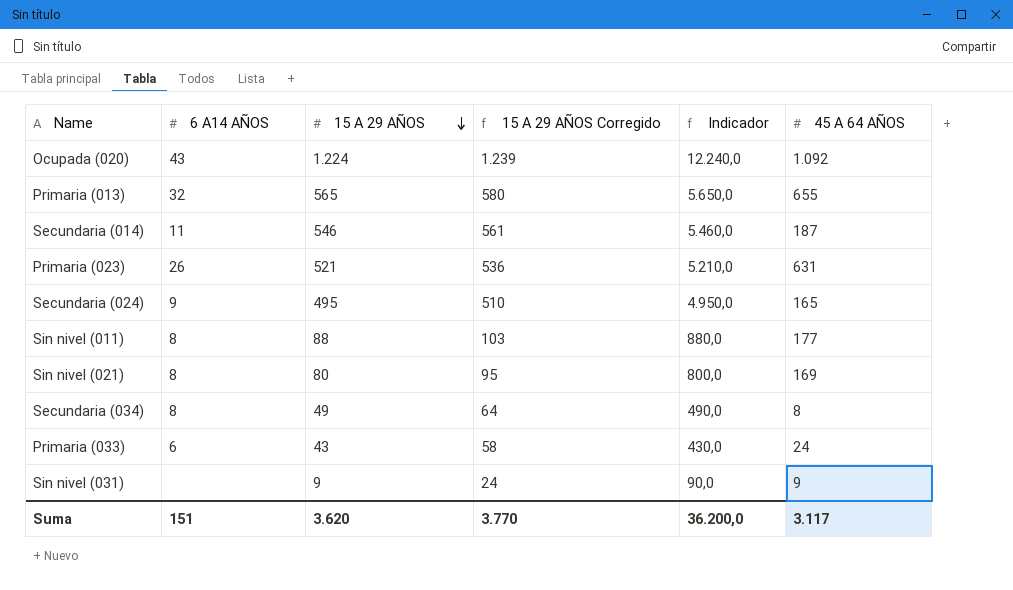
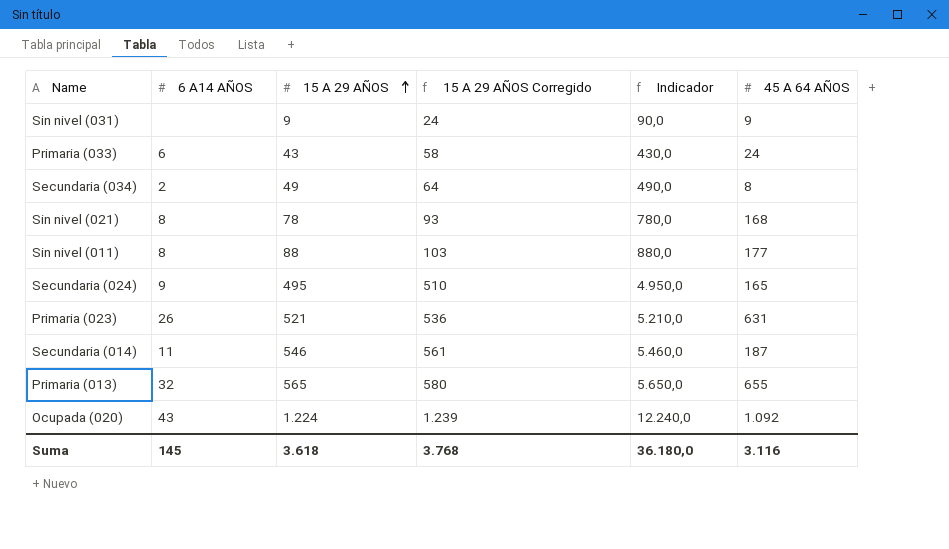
row order: 15 A 29 AÑOS descending -> 15 A 29 AÑOS ascending
Secundaria (034) | 6 A14 AÑOS: 8 -> 2
Sin nivel (021) | 15 A 29 AÑOS: 80 -> 78
Sin nivel (021) | 15 A 29 AÑOS Corregido: 95 -> 93
Sin nivel (021) | Indicador: 800,0 -> 780,0
Sin nivel (021) | 45 A 64 AÑOS: 169 -> 168
Suma | 6 A14 AÑOS: 151 -> 145
Suma | 15 A 29 AÑOS: 3.620 -> 3.618
Suma | 15 A 29 AÑOS Corregido: 3.770 -> 3.768
Suma | Indicador: 36.200,0 -> 36.180,0
Suma | 45 A 64 AÑOS: 3.117 -> 3.116

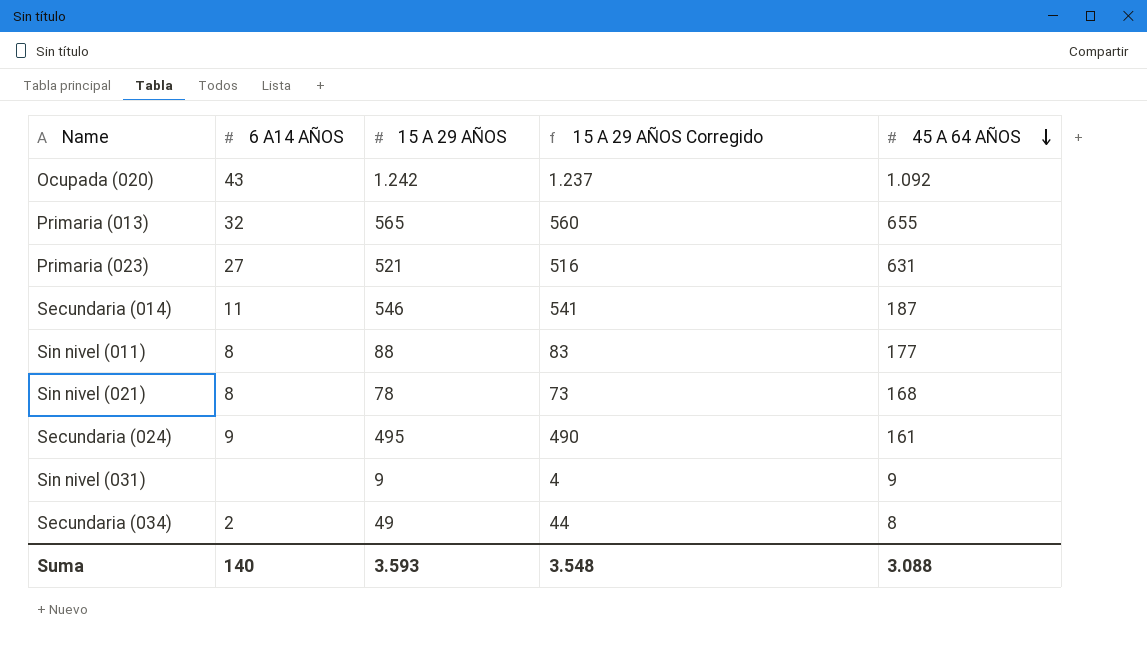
row order: 15 A 29 AÑOS ascending -> 45 A 64 AÑOS descending
column Indicador | formula: [15 A 29 AÑOS] * 10 -> none
column 15 A 29 AÑOS Corregido | formula: [15 A 29 AÑOS] + 15 -> [15 A 29 AÑOS] - 5
row Primaria (033): 6 | 43 | 58 | 430,0 | 24 -> none
Ocupada (020) | 15 A 29 AÑOS: 1.224 -> 1.242
Primaria (023) | 6 A14 AÑOS: 26 -> 27
Secundaria (024) | 45 A 64 AÑOS: 165 -> 161
Suma | 6 A14 AÑOS: 145 -> 140
Suma | 15 A 29 AÑOS: 3.618 -> 3.593
Suma | 15 A 29 AÑOS Corregido: 3.768 -> 3.548
Suma | 45 A 64 AÑOS: 3.116 -> 3.088

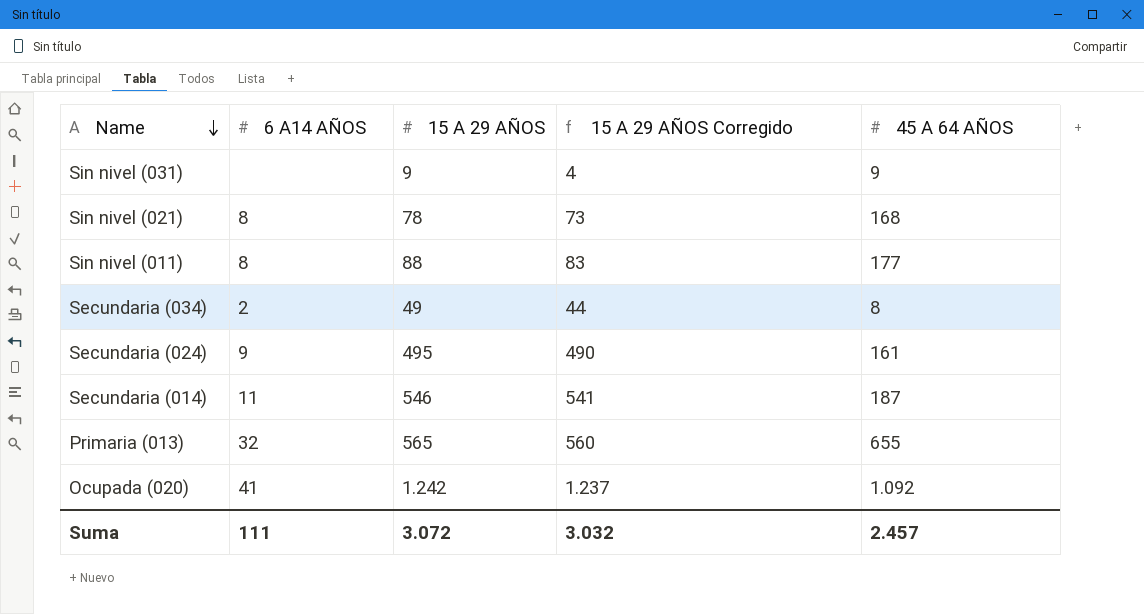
row order: 45 A 64 AÑOS descending -> Name descending
row Primaria (023): 27 | 521 | 516 | 631 -> none
Ocupada (020) | 6 A14 AÑOS: 43 -> 41
Suma | 6 A14 AÑOS: 140 -> 111
Suma | 15 A 29 AÑOS: 3.593 -> 3.072
Suma | 15 A 29 AÑOS Corregido: 3.548 -> 3.032
Suma | 45 A 64 AÑOS: 3.088 -> 2.457

